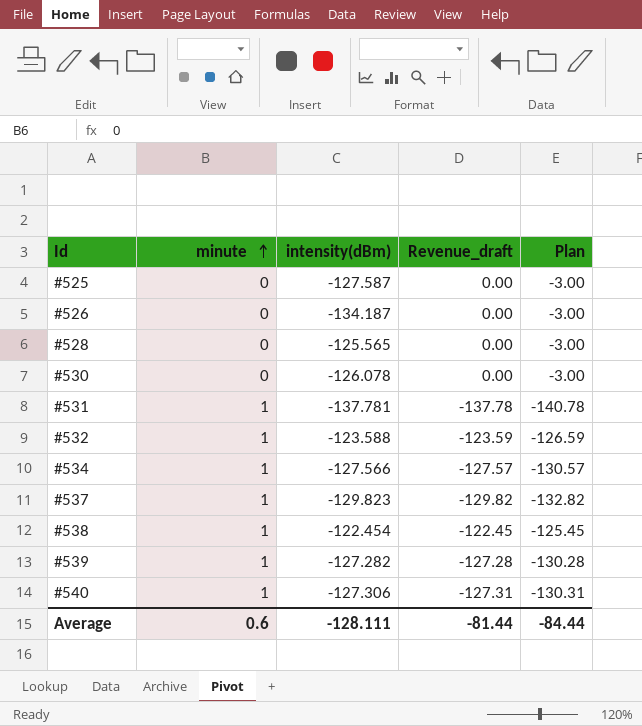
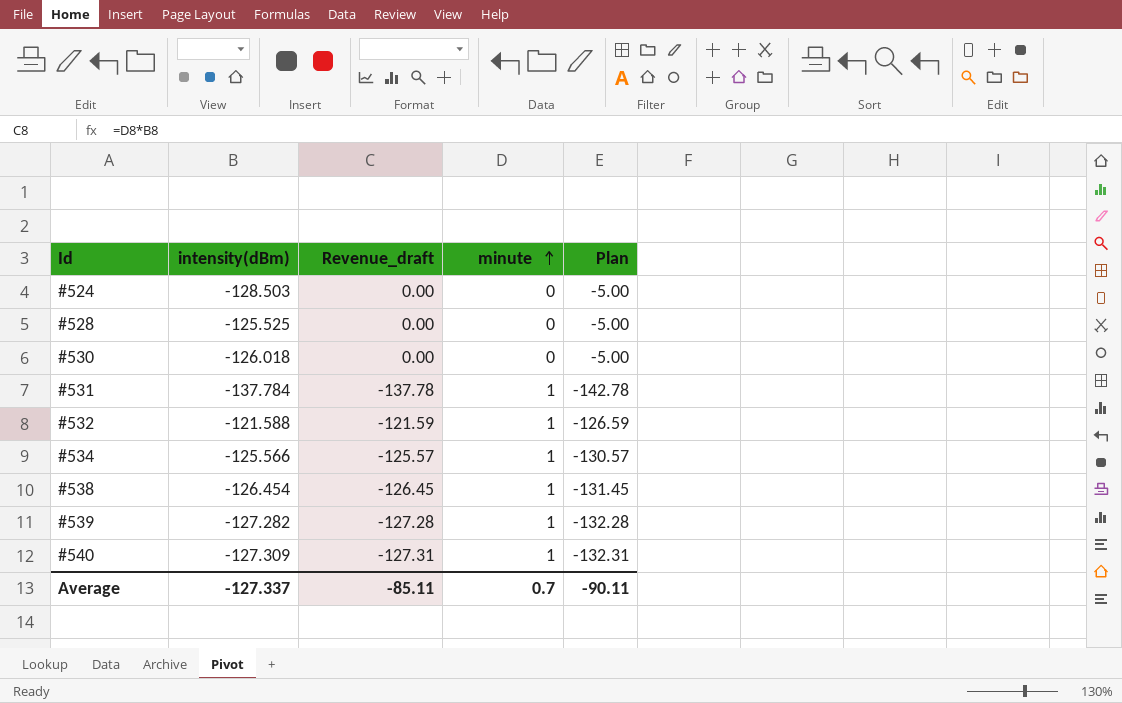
column minute | position: 2 -> 4
column Plan | formula: [Revenue_draft] - 3 -> [Revenue_draft] - 5
row #525: 0 | -127.587 | 0.00 | -3.00 -> none
row #526: 0 | -134.187 | 0.00 | -3.00 -> none
row #537: 1 | -129.823 | -129.82 | -132.82 -> none
row #524: none -> -128.503 | 0.00 | 0 | -5.00
#528 | intensity(dBm): -125.565 -> -125.525
#530 | intensity(dBm): -126.078 -> -126.018
#531 | intensity(dBm): -137.781 -> -137.784
#532 | intensity(dBm): -123.588 -> -121.588
#532 | Revenue_draft: -123.59 -> -121.59
#534 | intensity(dBm): -127.566 -> -125.566
#534 | Revenue_draft: -127.57 -> -125.57
#538 | intensity(dBm): -122.454 -> -126.454
#538 | Revenue_draft: -122.45 -> -126.45
#540 | intensity(dBm): -127.306 -> -127.309
Average | intensity(dBm): -128.111 -> -127.337
Average | Revenue_draft: -81.44 -> -85.11
Average | minute: 0.6 -> 0.7
Average | Plan: -84.44 -> -90.11

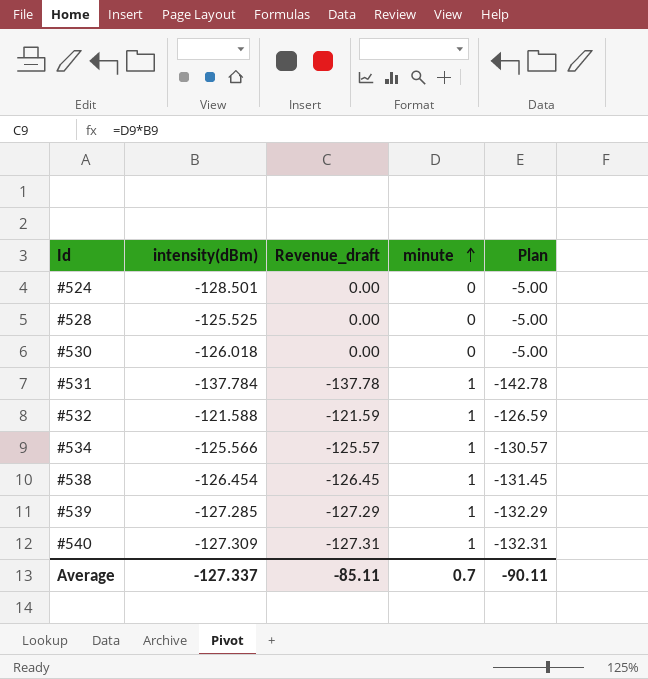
#524 | intensity(dBm): -128.503 -> -128.501
#539 | intensity(dBm): -127.282 -> -127.285
#539 | Revenue_draft: -127.28 -> -127.29
#539 | Plan: -132.28 -> -132.29

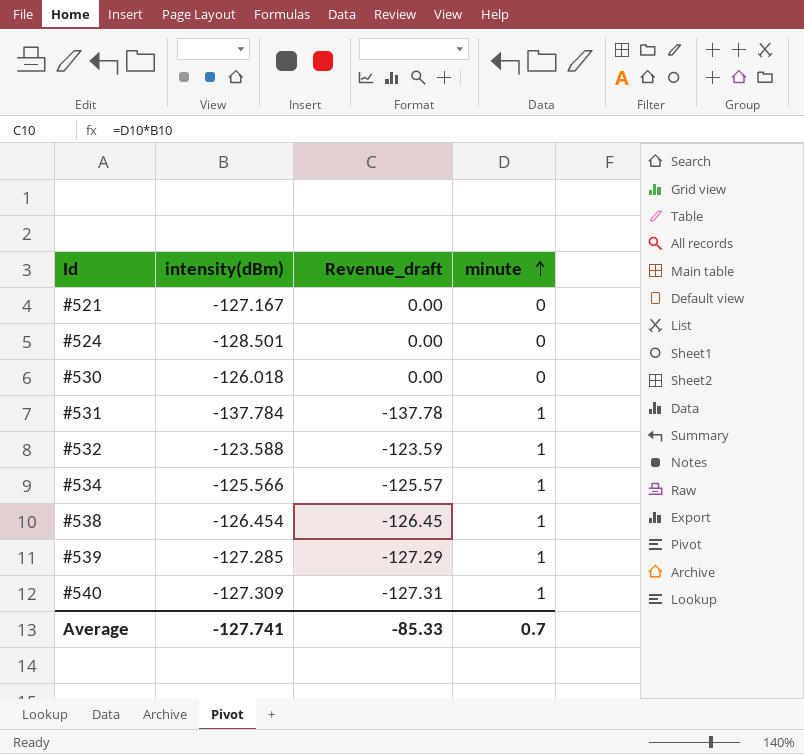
column Plan | formula: [Revenue_draft] - 5 -> none
row #528: -125.525 | 0.00 | 0 | -5.00 -> none
row #521: none -> -127.167 | 0.00 | 0
#532 | intensity(dBm): -121.588 -> -123.588
#532 | Revenue_draft: -121.59 -> -123.59
Average | intensity(dBm): -127.337 -> -127.741
Average | Revenue_draft: -85.11 -> -85.33

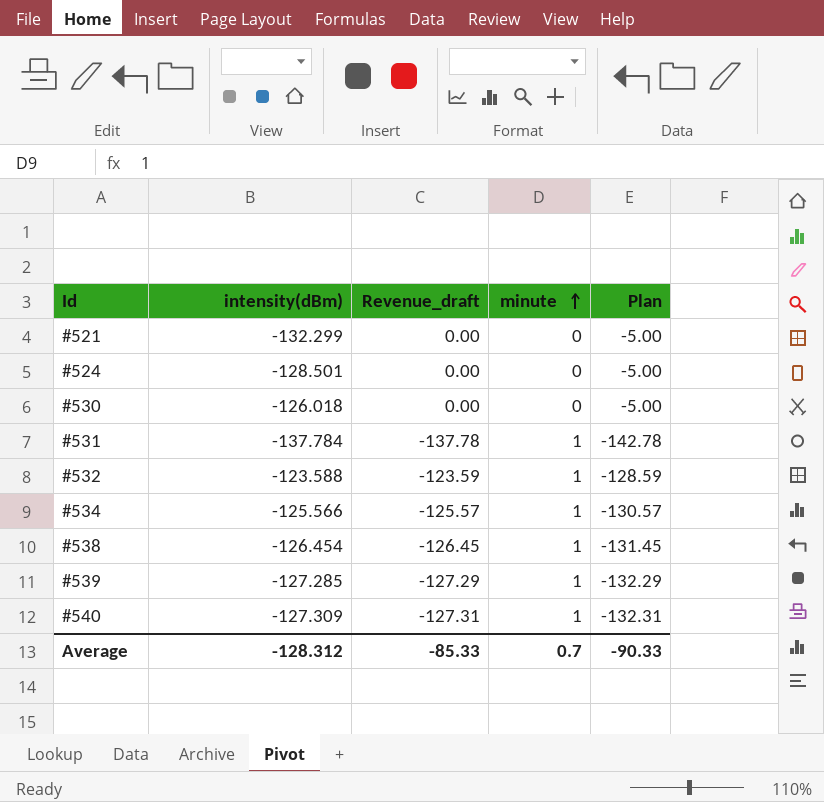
column Plan | formula: none -> [Revenue_draft] - 5
#521 | intensity(dBm): -127.167 -> -132.299
Average | intensity(dBm): -127.741 -> -128.312

